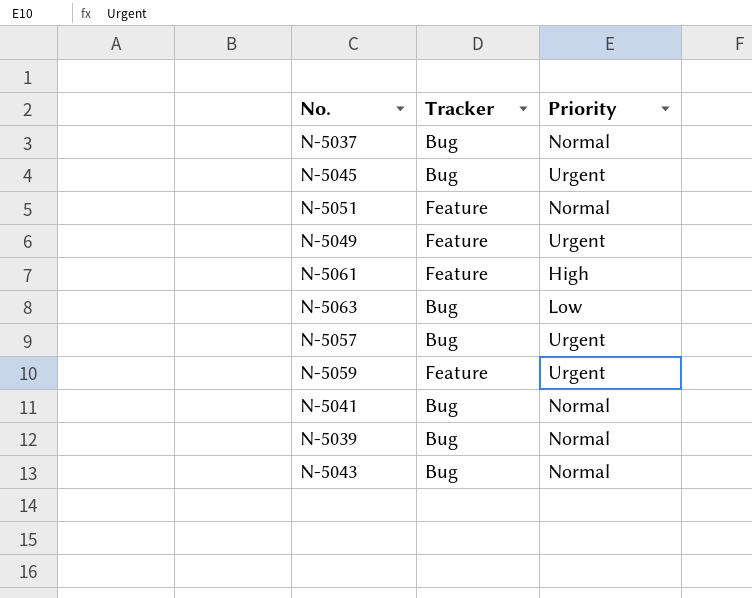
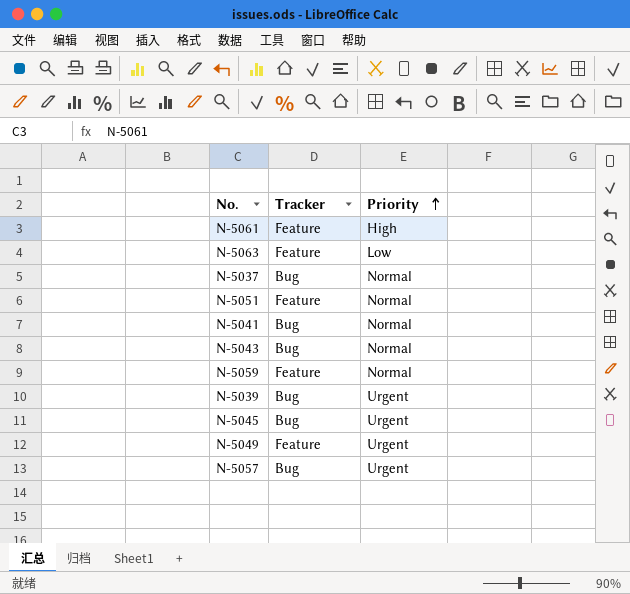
row order: none -> Priority ascending
N-5063 | Tracker: Bug -> Feature
N-5059 | Priority: Urgent -> Normal
N-5039 | Priority: Normal -> Urgent

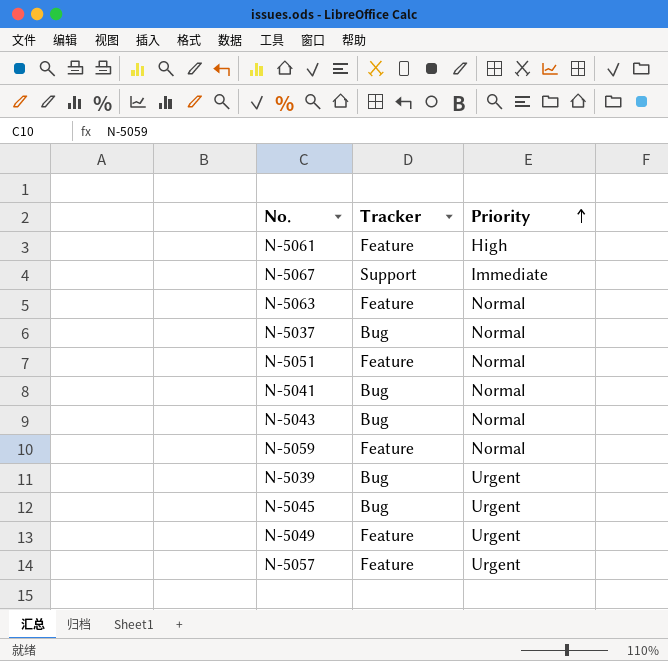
row N-5067: none -> Support | Immediate
N-5063 | Priority: Low -> Normal
N-5057 | Tracker: Bug -> Feature

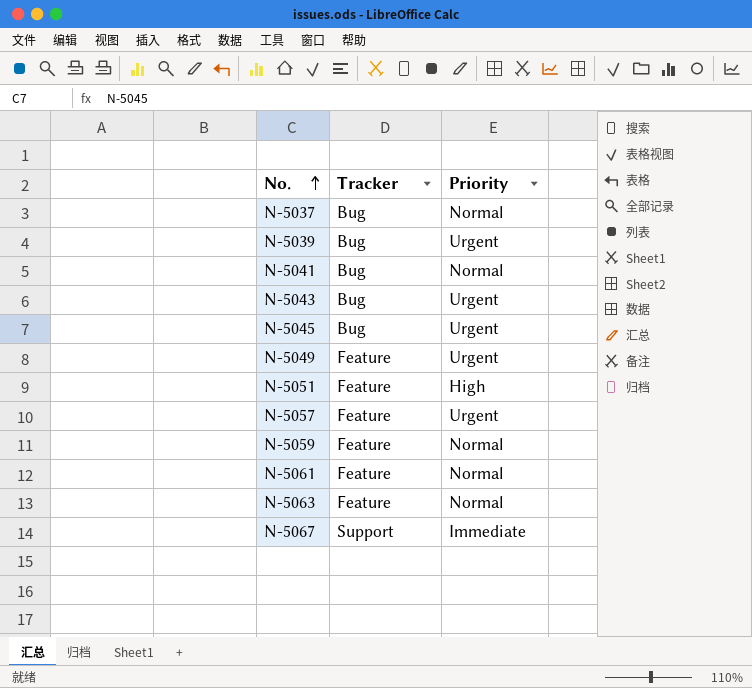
row order: Priority ascending -> No. ascending
N-5043 | Priority: Normal -> Urgent
N-5051 | Priority: Normal -> High
N-5061 | Priority: High -> Normal

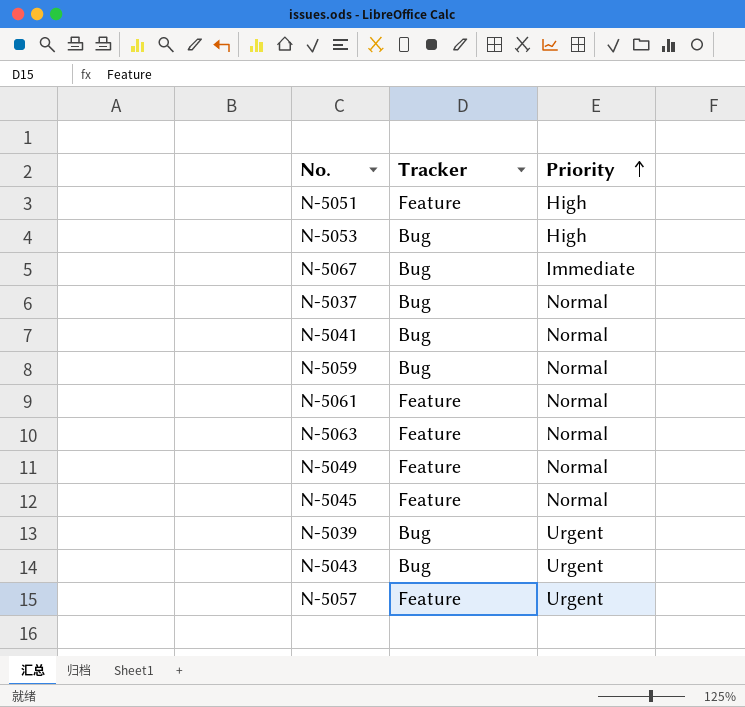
row order: No. ascending -> Priority ascending
row N-5053: none -> Bug | High
N-5067 | Tracker: Support -> Bug
N-5059 | Tracker: Feature -> Bug
N-5049 | Priority: Urgent -> Normal
N-5045 | Tracker: Bug -> Feature
N-5045 | Priority: Urgent -> Normal

